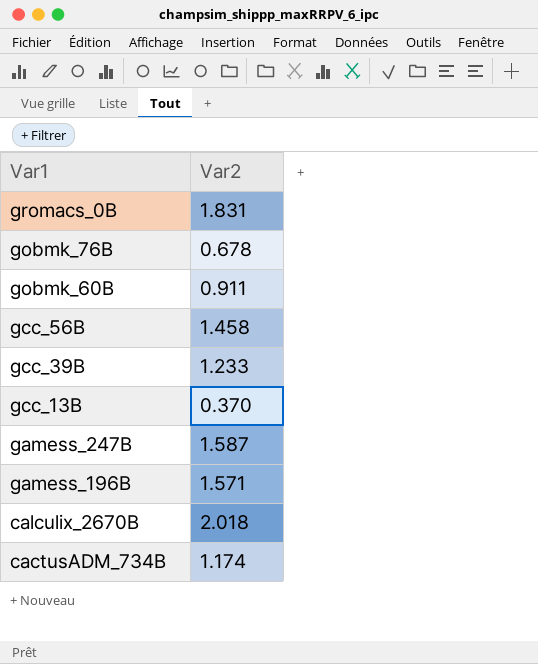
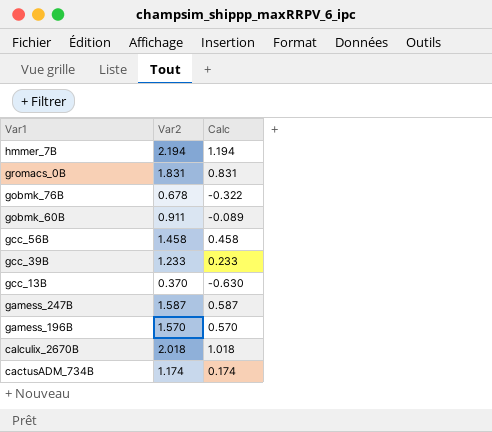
column Calc | formula: none -> [Var2] - 1
row hmmer_7B: none -> 2.194 | 1.194
gamess_196B | Var2: 1.571 -> 1.570

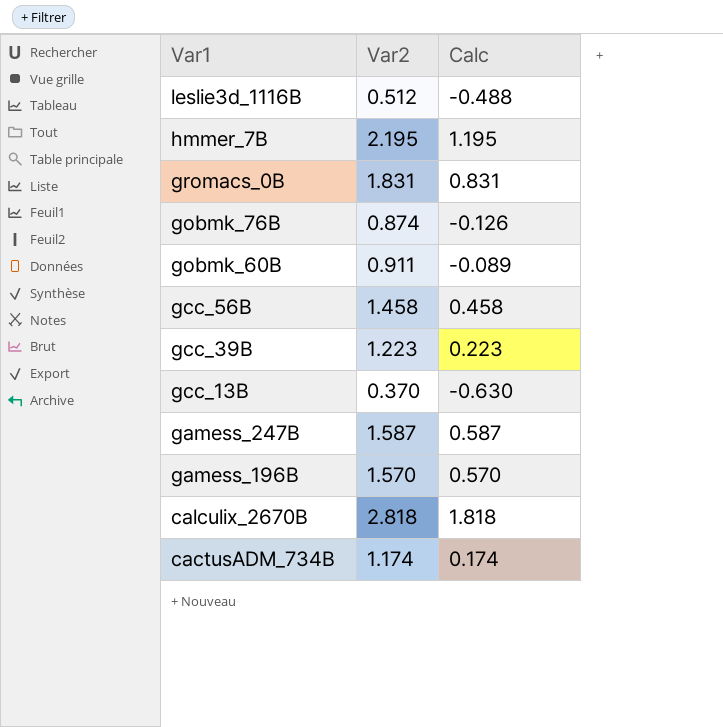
row leslie3d_1116B: none -> 0.512 | -0.488
hmmer_7B | Var2: 2.194 -> 2.195
hmmer_7B | Calc: 1.194 -> 1.195
gobmk_76B | Var2: 0.678 -> 0.874
gobmk_76B | Calc: -0.322 -> -0.126
gcc_39B | Var2: 1.233 -> 1.223
gcc_39B | Calc: 0.233 -> 0.223
calculix_2670B | Var2: 2.018 -> 2.818
calculix_2670B | Calc: 1.018 -> 1.818

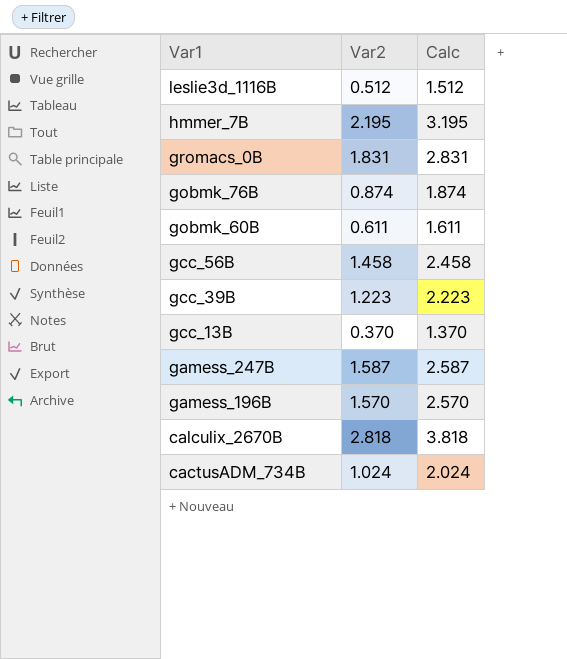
column Calc | formula: [Var2] - 1 -> [Var2] + 1
gobmk_60B | Var2: 0.911 -> 0.611
cactusADM_734B | Var2: 1.174 -> 1.024

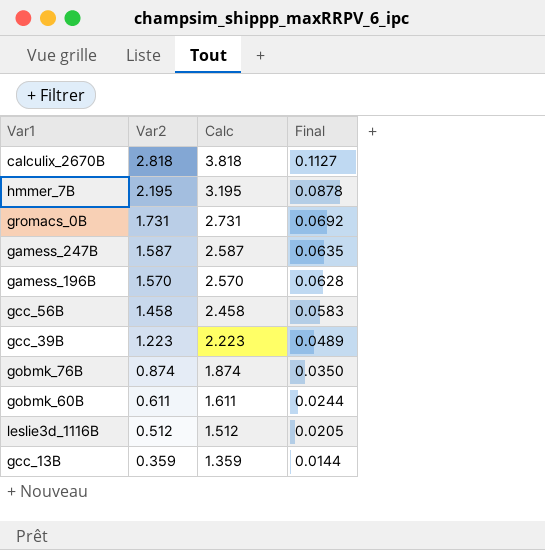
row order: Var1 descending -> Var2 descending
column Final | formula: none -> [Var2] * 0.04
row cactusADM_734B: 1.024 | 2.024 -> none
gromacs_0B | Var2: 1.831 -> 1.731
gromacs_0B | Calc: 2.831 -> 2.731
gcc_13B | Var2: 0.370 -> 0.359
gcc_13B | Calc: 1.370 -> 1.359

